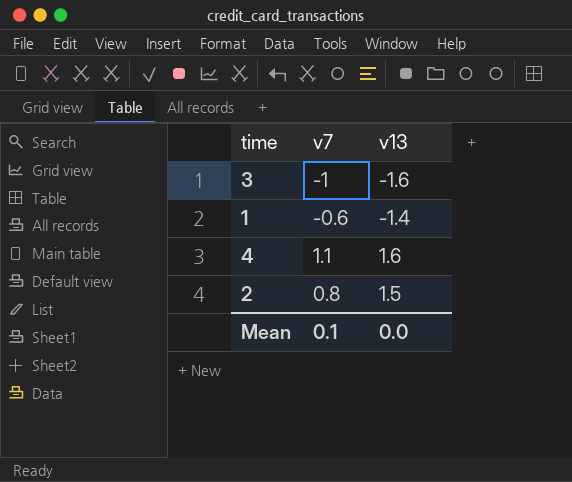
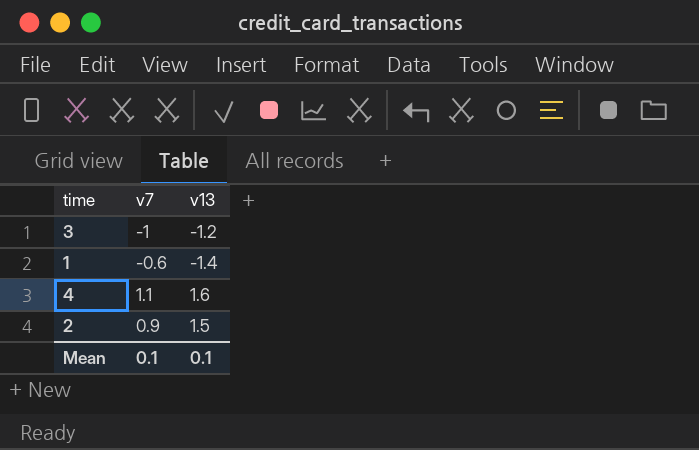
3 | v13: -1.6 -> -1.2
2 | v7: 0.8 -> 0.9
Mean | v13: 0.0 -> 0.1

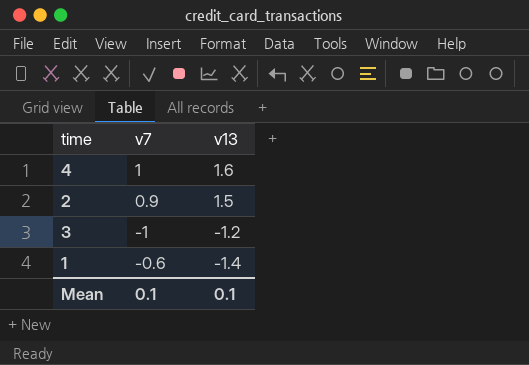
row order: none -> v13 descending
4 | v7: 1.1 -> 1

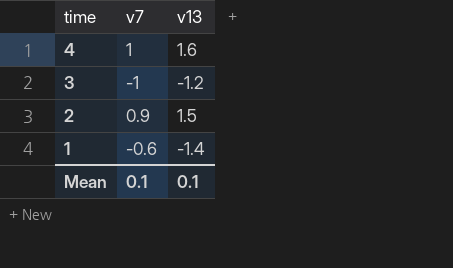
row order: v13 descending -> time descending

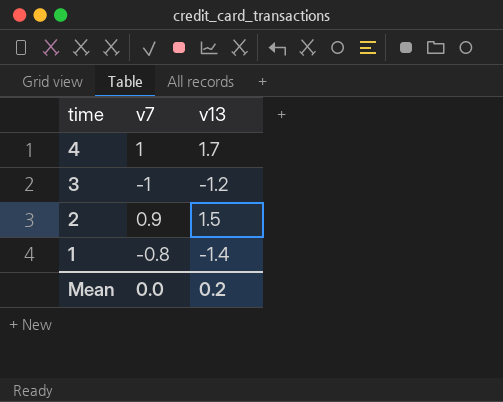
4 | v13: 1.6 -> 1.7
1 | v7: -0.6 -> -0.8
Mean | v7: 0.1 -> 0.0
Mean | v13: 0.1 -> 0.2

